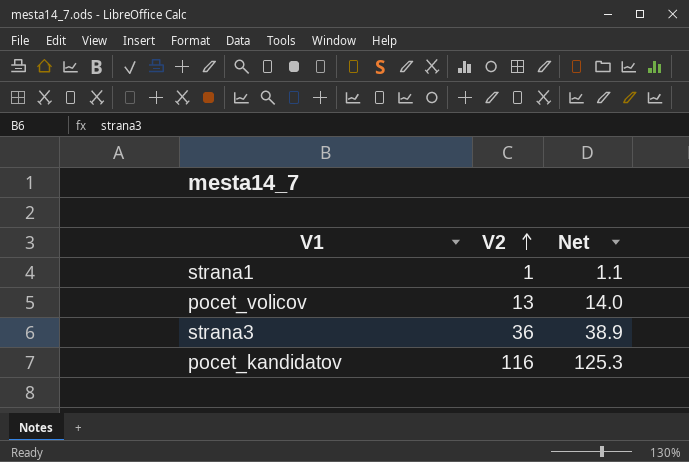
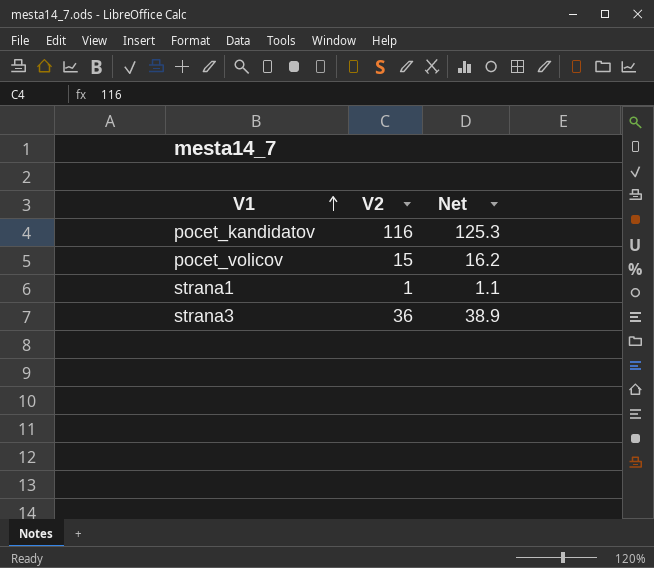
row order: V2 ascending -> V1 ascending
pocet_volicov | V2: 13 -> 15
pocet_volicov | Net: 14.0 -> 16.2

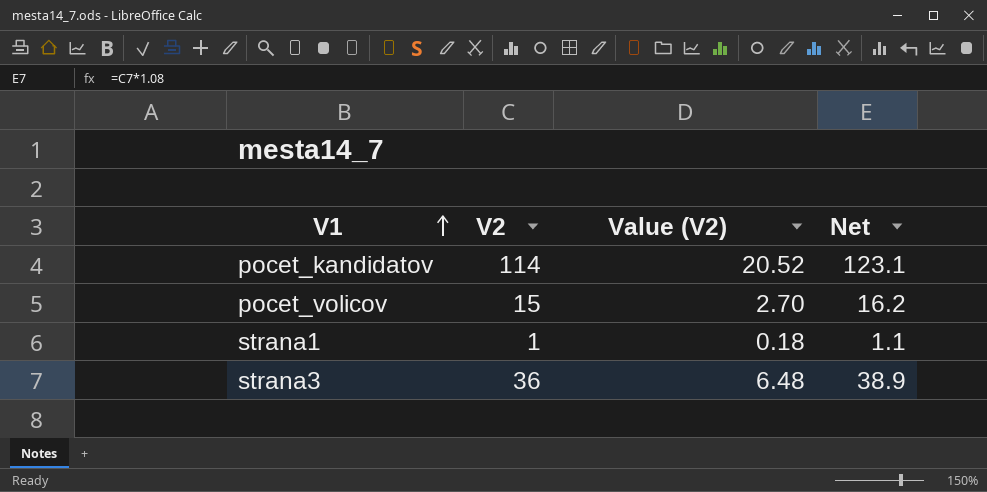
column Value (V2) | formula: none -> [V2] * 0.18
pocet_kandidatov | V2: 116 -> 114
pocet_kandidatov | Net: 125.3 -> 123.1

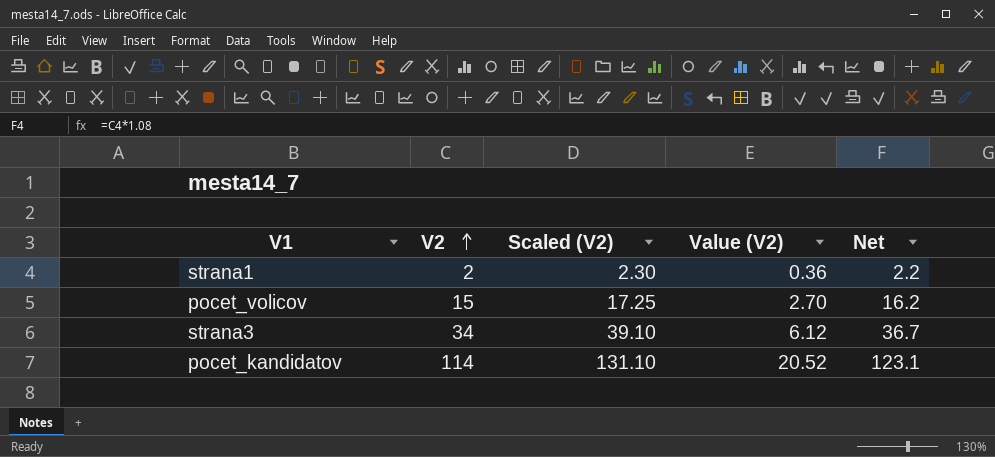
row order: V1 ascending -> V2 ascending
column Scaled (V2) | formula: none -> [V2] * 1.15
strana1 | V2: 1 -> 2
strana1 | Value (V2): 0.18 -> 0.36
strana1 | Net: 1.1 -> 2.2
strana3 | V2: 36 -> 34
strana3 | Value (V2): 6.48 -> 6.12
strana3 | Net: 38.9 -> 36.7

